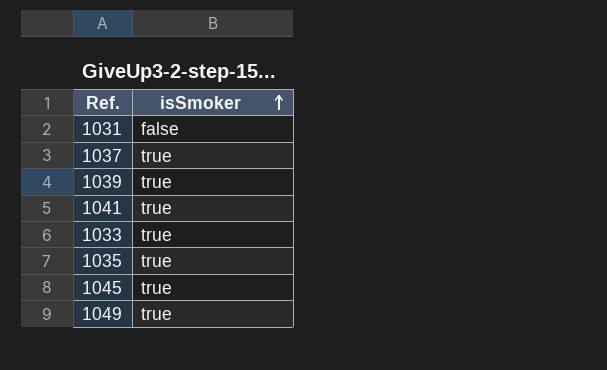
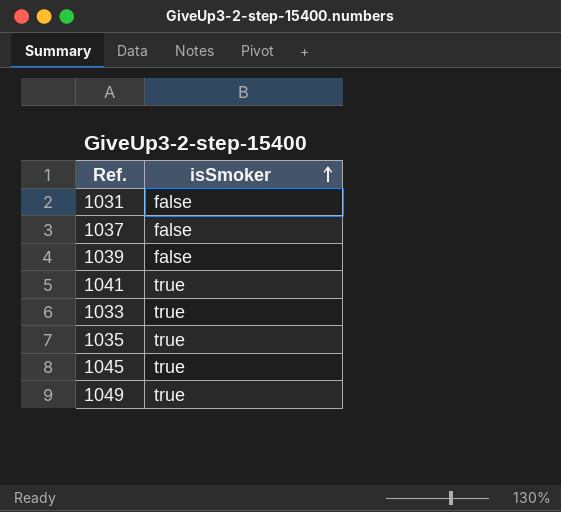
1037 | isSmoker: true -> false
1039 | isSmoker: true -> false

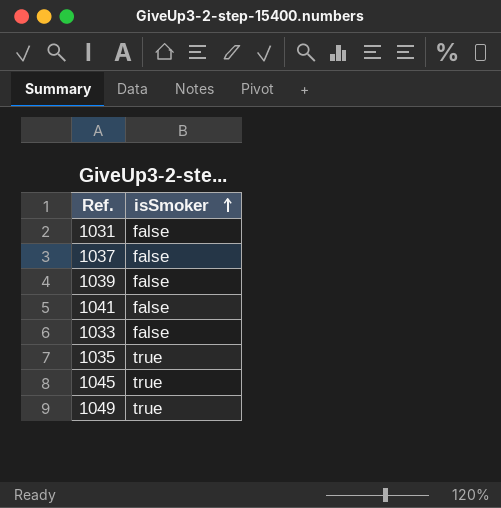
1041 | isSmoker: true -> false
1033 | isSmoker: true -> false

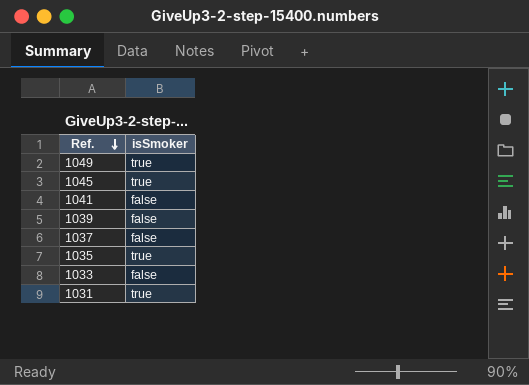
row order: isSmoker ascending -> Ref. descending
1031 | isSmoker: false -> true

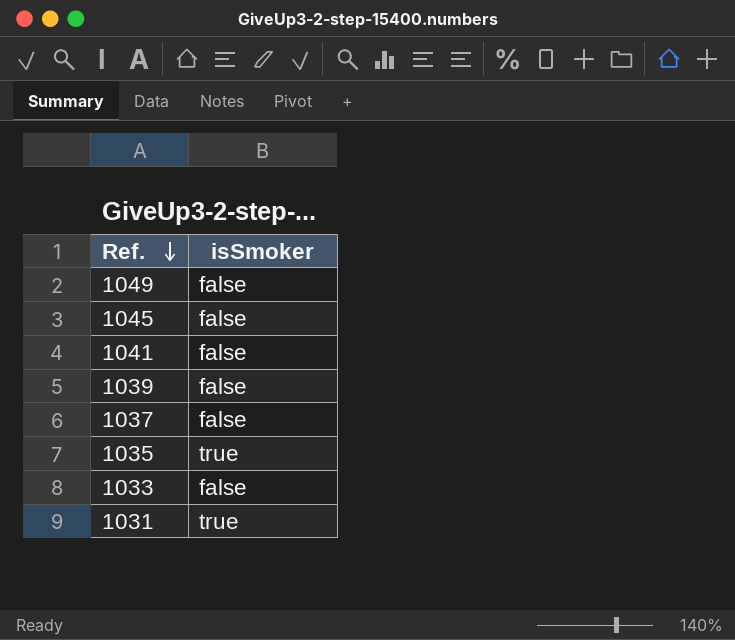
1049 | isSmoker: true -> false
1045 | isSmoker: true -> false

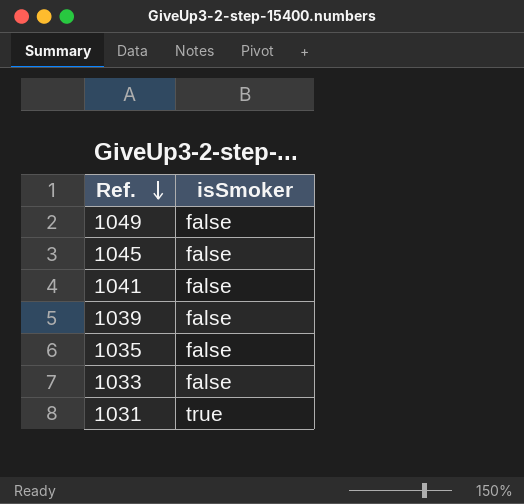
row 1037: false -> none
1035 | isSmoker: true -> false

